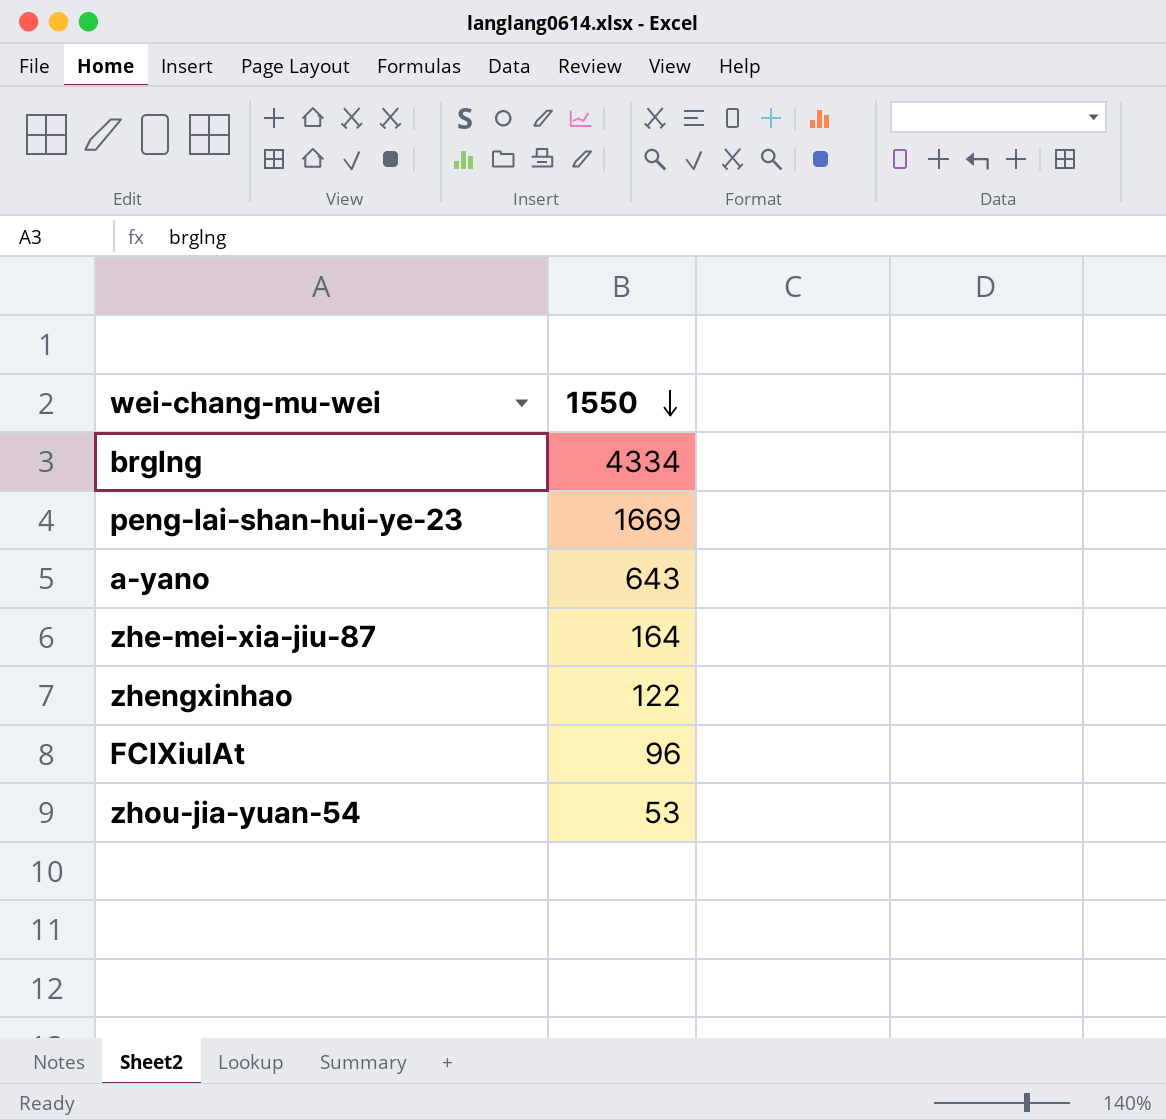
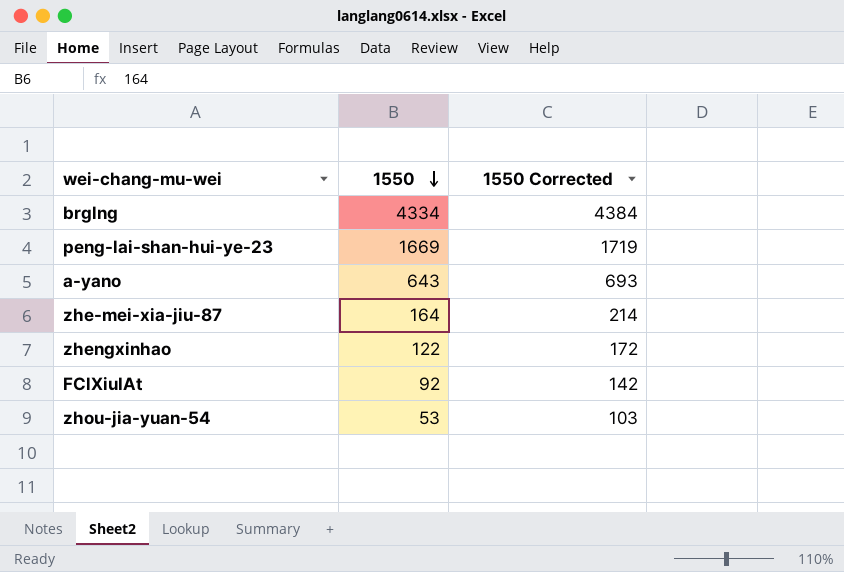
column 1550 Corrected | formula: none -> [1550] + 50
FClXiuIAt | 1550: 96 -> 92

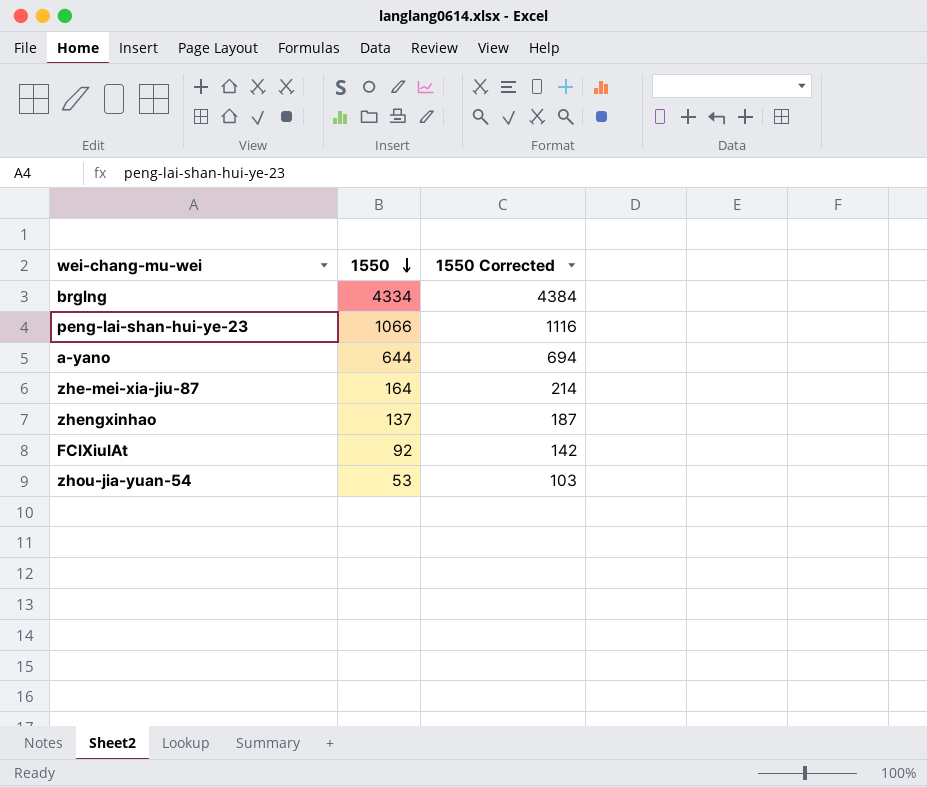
peng-lai-shan-hui-ye-23 | 1550: 1669 -> 1066
peng-lai-shan-hui-ye-23 | 1550 Corrected: 1719 -> 1116
a-yano | 1550: 643 -> 644
a-yano | 1550 Corrected: 693 -> 694
zhengxinhao | 1550: 122 -> 137
zhengxinhao | 1550 Corrected: 172 -> 187

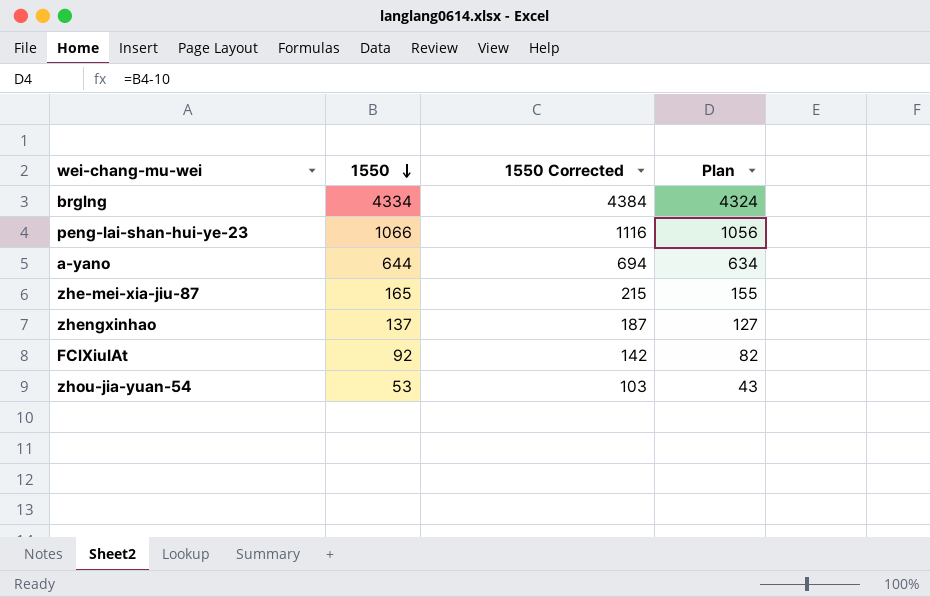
column Plan | formula: none -> [1550] - 10
zhe-mei-xia-jiu-87 | 1550: 164 -> 165
zhe-mei-xia-jiu-87 | 1550 Corrected: 214 -> 215

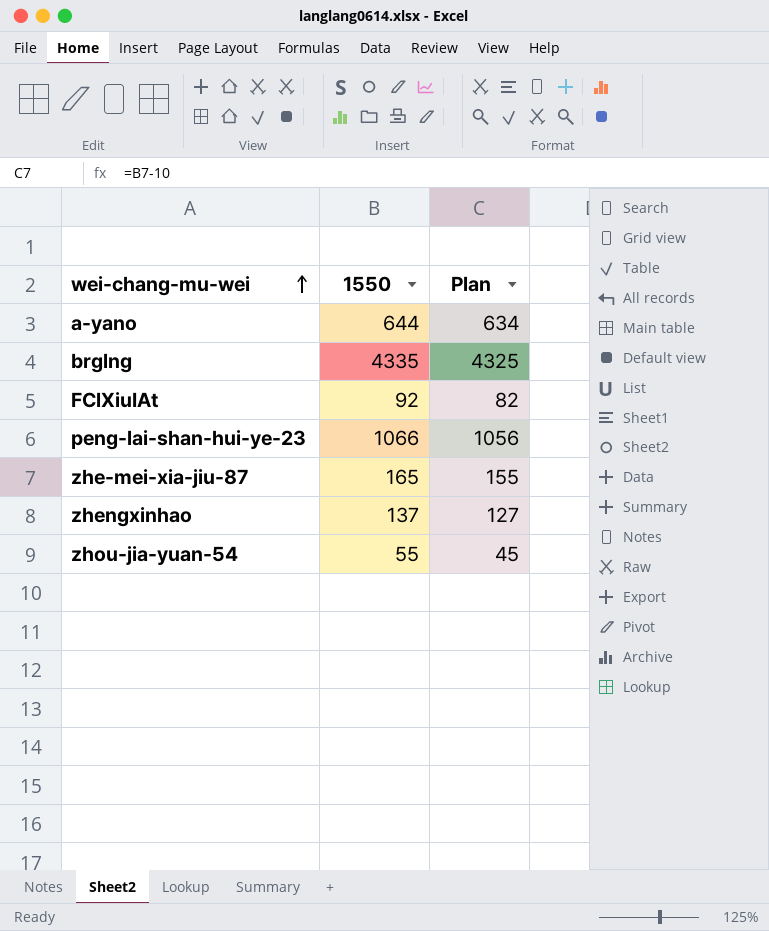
row order: 1550 descending -> wei-chang-mu-wei ascending
column 1550 Corrected | formula: [1550] + 50 -> none
brglng | 1550: 4334 -> 4335
brglng | Plan: 4324 -> 4325
zhou-jia-yuan-54 | 1550: 53 -> 55
zhou-jia-yuan-54 | Plan: 43 -> 45

